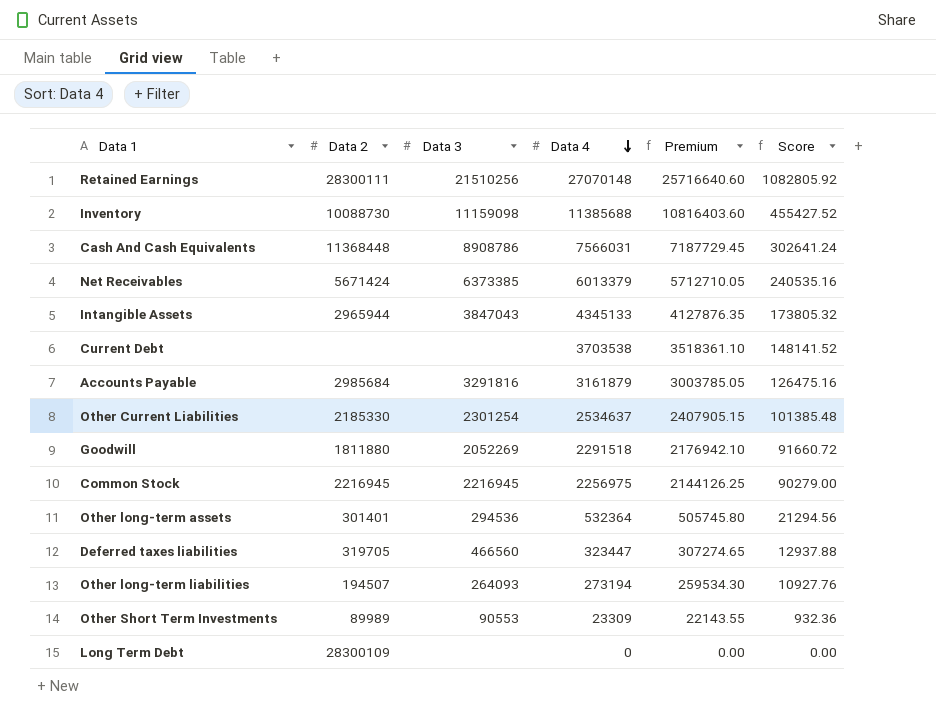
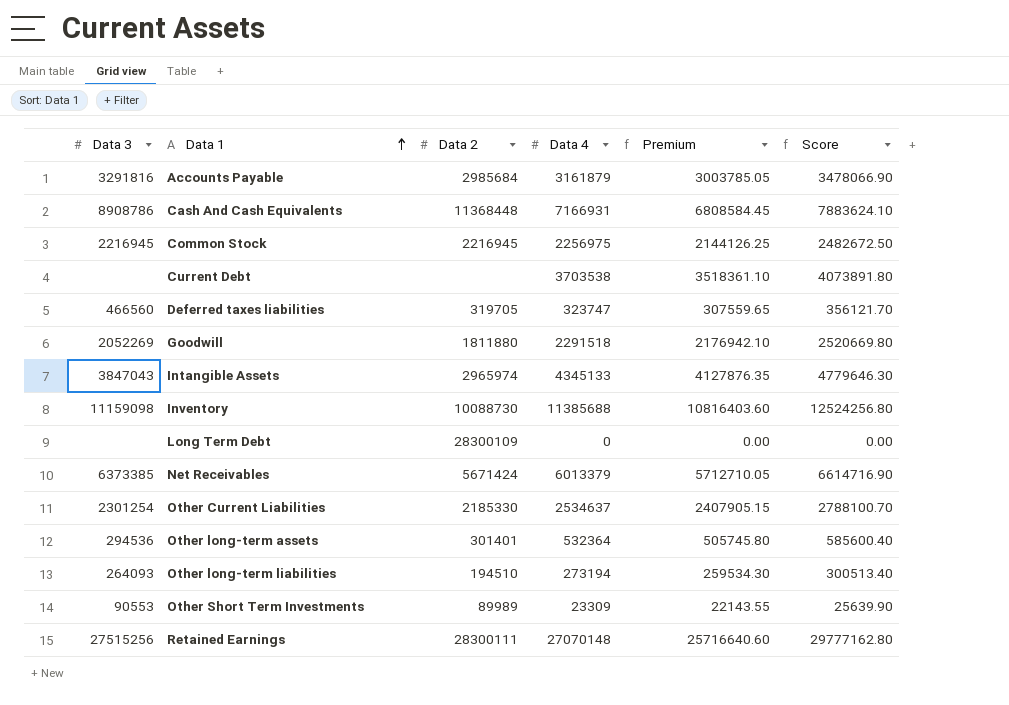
row order: Data 4 descending -> Data 1 ascending
column Data 3 | position: 3 -> 1
column Score | formula: [Data 4] * 0.04 -> [Data 4] * 1.1
Cash And Cash Equivalents | Data 4: 7566031 -> 7166931
Cash And Cash Equivalents | Premium: 7187729.45 -> 6808584.45
Deferred taxes liabilities | Data 4: 323447 -> 323747
Deferred taxes liabilities | Premium: 307274.65 -> 307559.65
Intangible Assets | Data 2: 2965944 -> 2965974
Other long-term liabilities | Data 2: 194507 -> 194510
Retained Earnings | Data 3: 21510256 -> 27515256

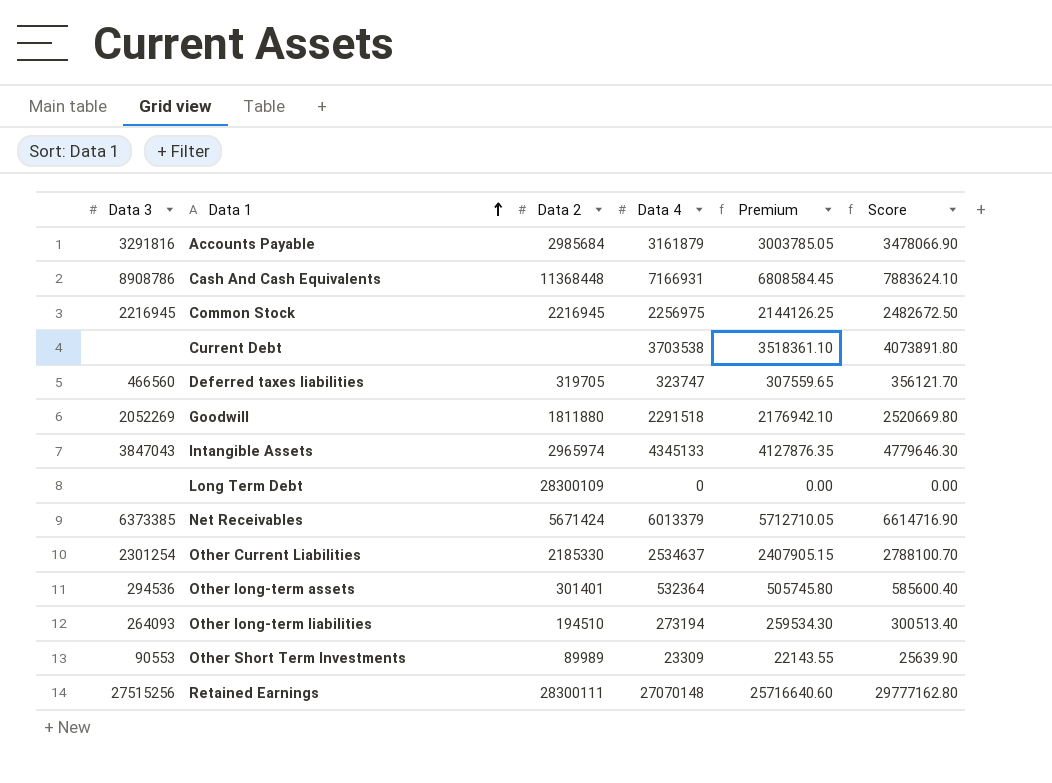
row Inventory: 11159098 | 10088730 | 11385688 | 10816403.60 | 12524256.80 -> none

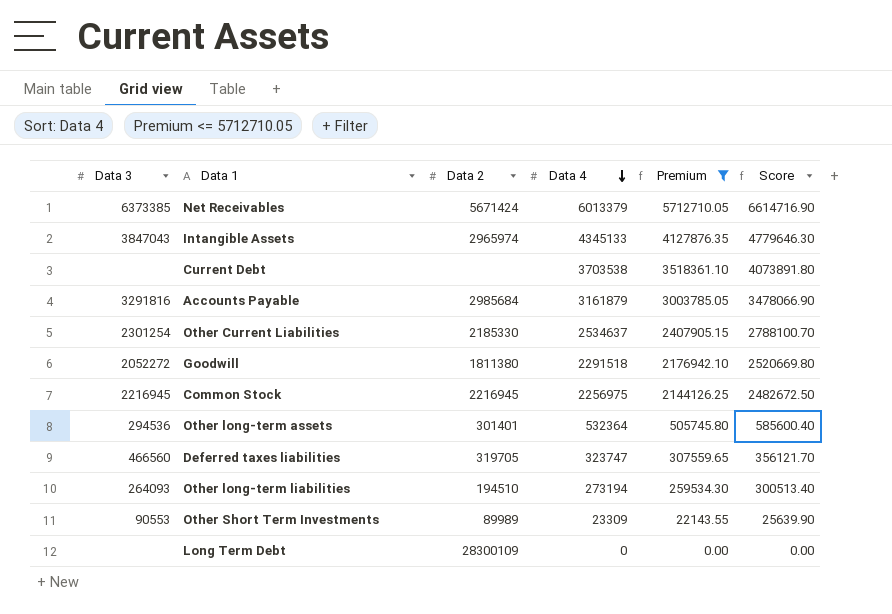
filter: none -> Premium <= 5712710.05
row order: Data 1 ascending -> Data 4 descending
Goodwill | Data 3: 2052269 -> 2052272
Goodwill | Data 2: 1811880 -> 1811380

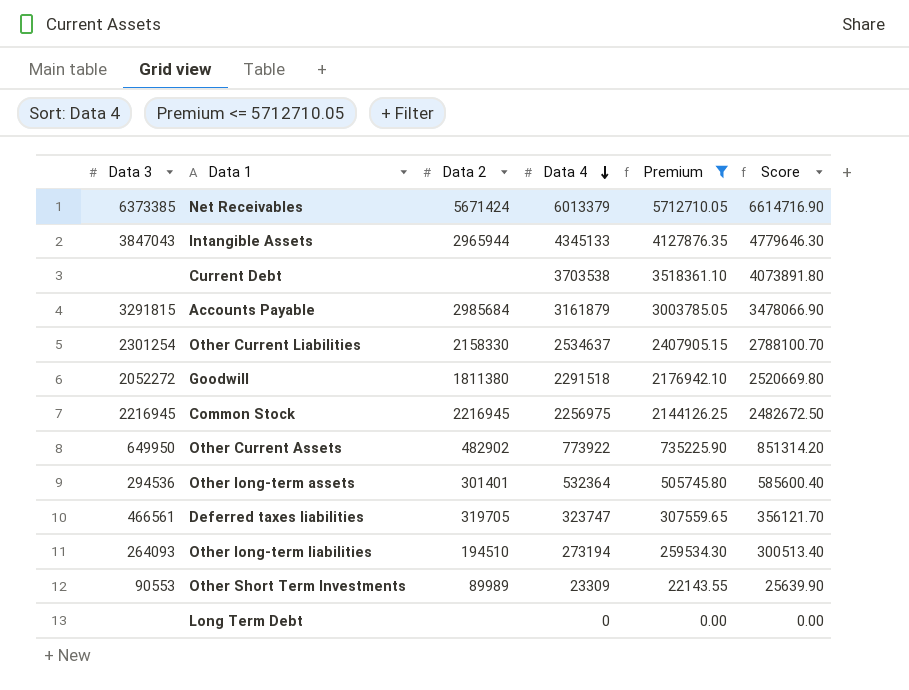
Intangible Assets | Data 2: 2965974 -> 2965944
Accounts Payable | Data 3: 3291816 -> 3291815
Other Current Liabilities | Data 2: 2185330 -> 2158330
row Other Current Assets: none -> 649950 | 482902 | 773922 | 735225.90 | 851314.20
Deferred taxes liabilities | Data 3: 466560 -> 466561
Long Term Debt | Data 2: 28300109 -> none

